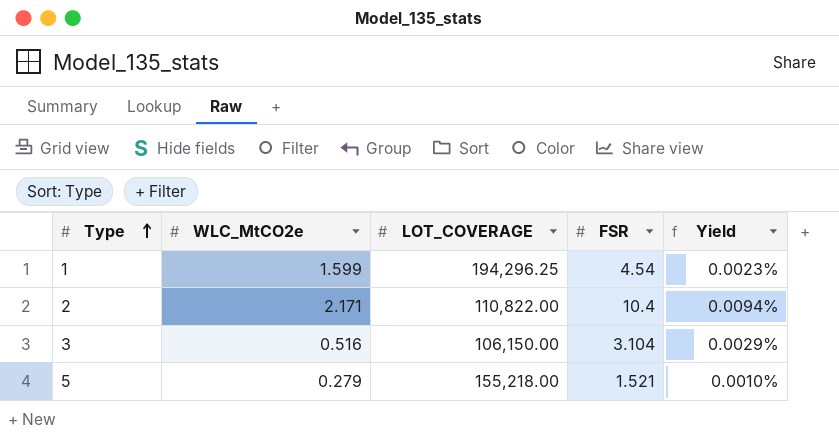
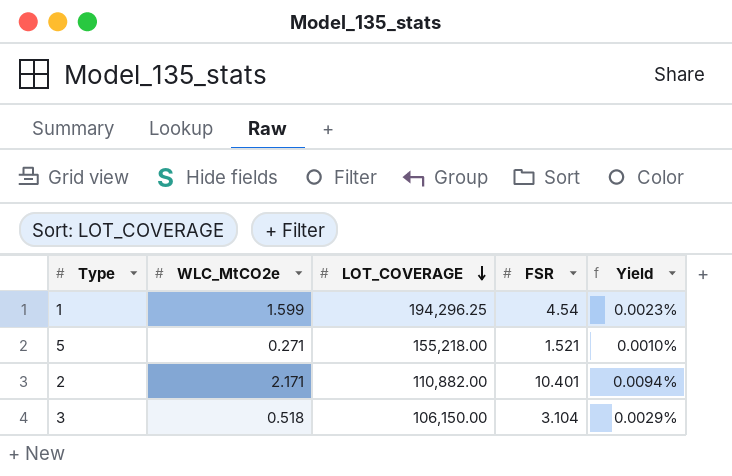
row order: Type ascending -> LOT_COVERAGE descending
5 | WLC_MtCO2e: 0.279 -> 0.271
2 | LOT_COVERAGE: 110,822.00 -> 110,882.00
2 | FSR: 10.4 -> 10.401
3 | WLC_MtCO2e: 0.516 -> 0.518

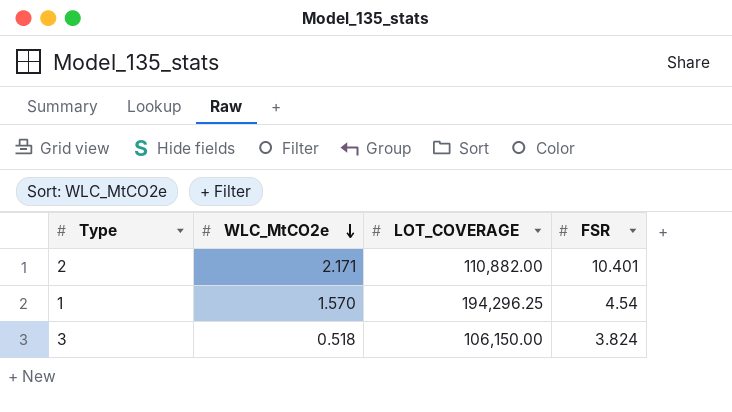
row order: LOT_COVERAGE descending -> WLC_MtCO2e descending
column Yield | formula: [FSR] / [LOT_COVERAGE] -> none
row 5: 0.271 | 155,218.00 | 1.521 | 0.0010% -> none
1 | WLC_MtCO2e: 1.599 -> 1.570
3 | FSR: 3.104 -> 3.824

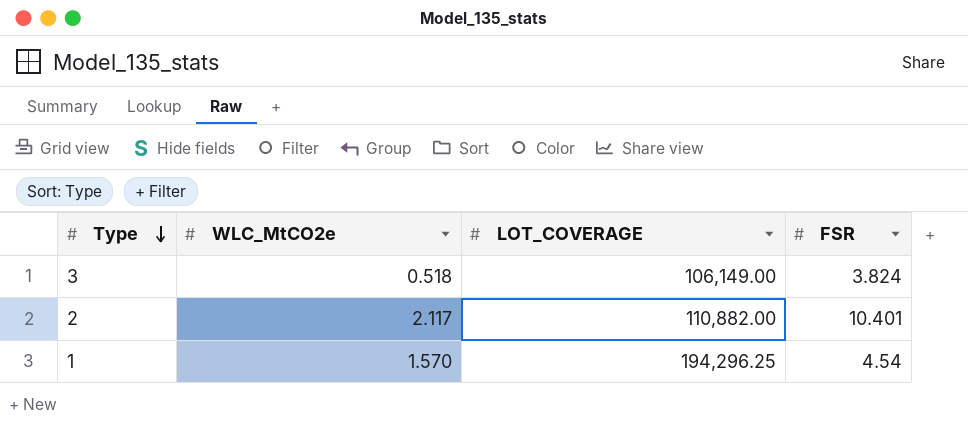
row order: WLC_MtCO2e descending -> Type descending
3 | LOT_COVERAGE: 106,150.00 -> 106,149.00
2 | WLC_MtCO2e: 2.171 -> 2.117

